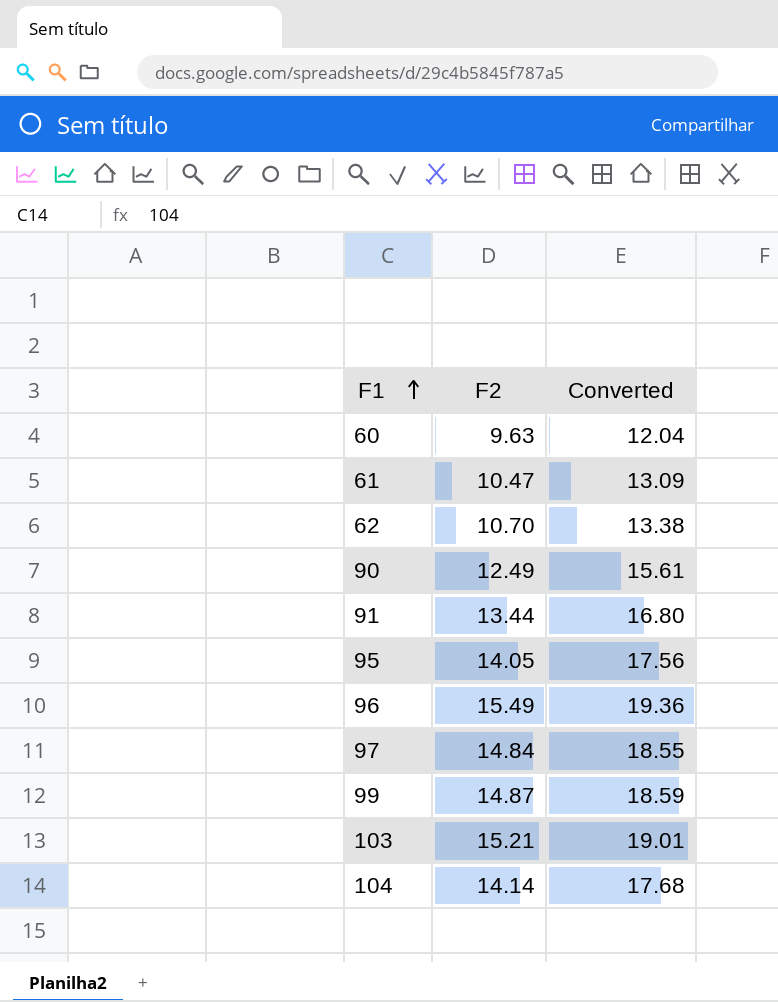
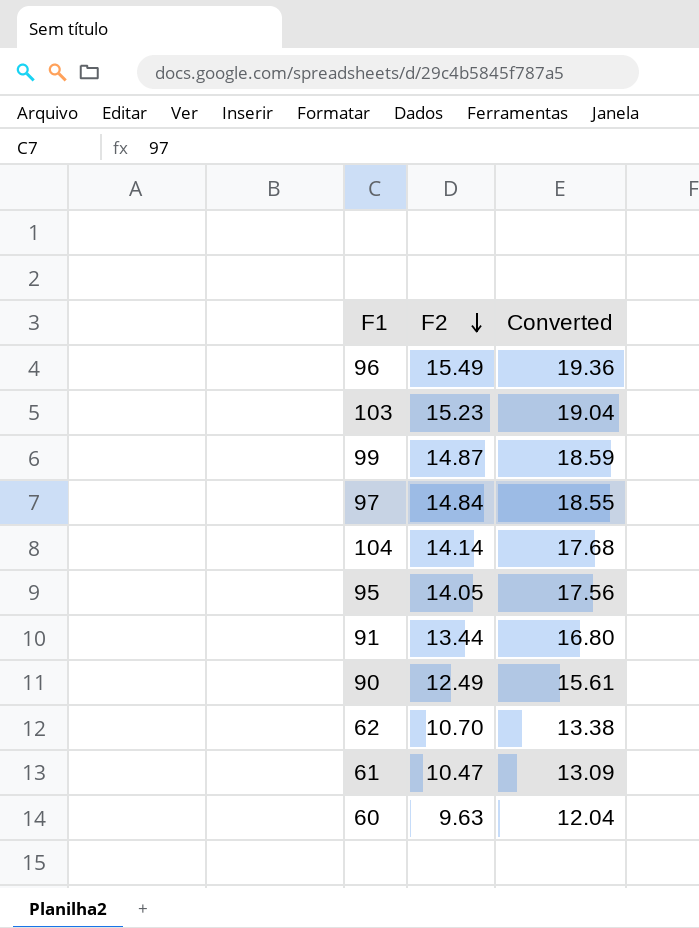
row order: F1 ascending -> F2 descending
103 | F2: 15.21 -> 15.23
103 | Converted: 19.01 -> 19.04

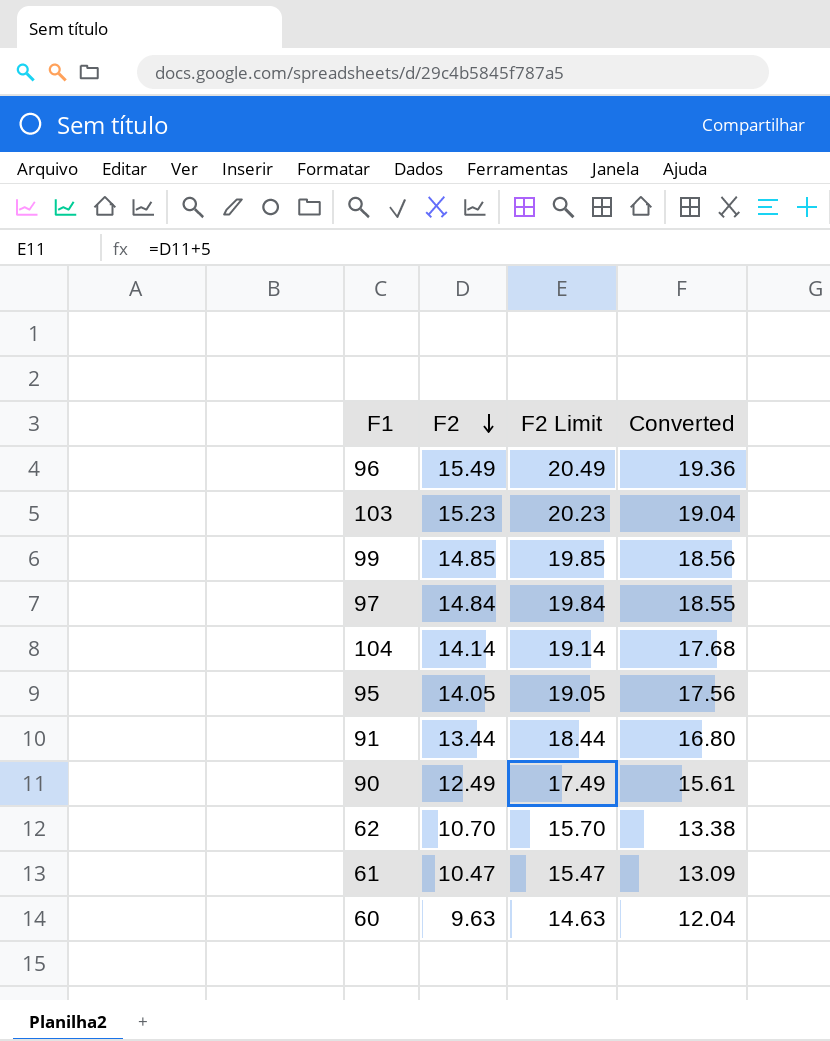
column F2 Limit | formula: none -> [F2] + 5
99 | F2: 14.87 -> 14.85
99 | Converted: 18.59 -> 18.56

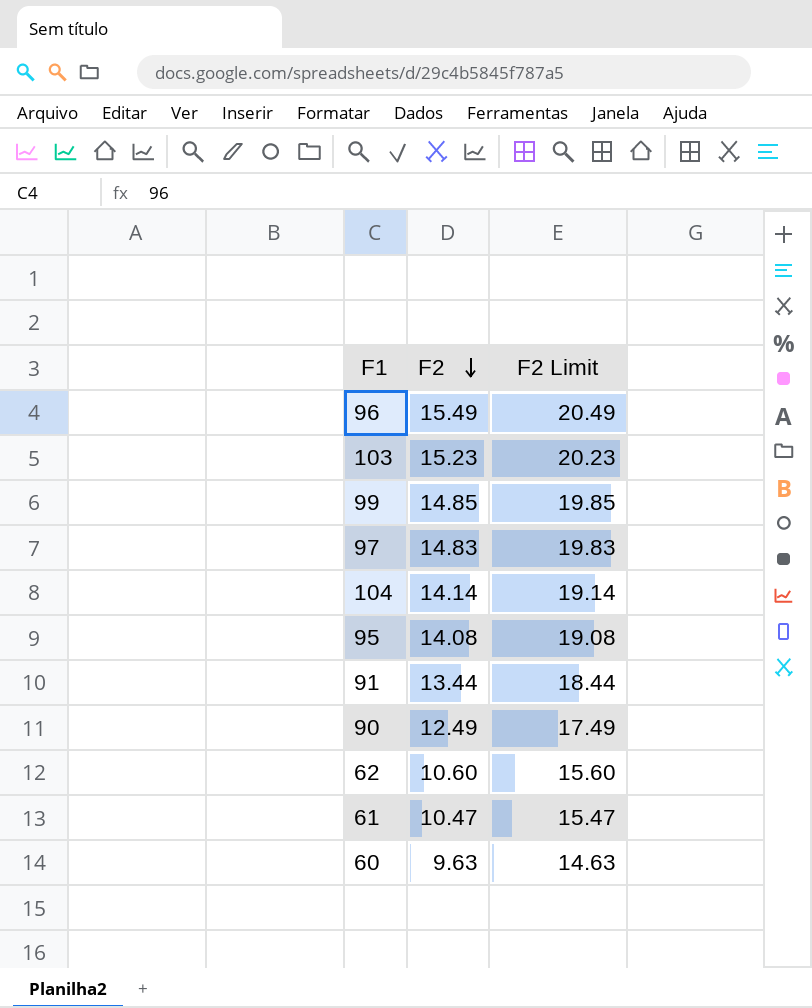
column Converted | formula: [F2] * 1.25 -> none
97 | F2: 14.84 -> 14.83
97 | F2 Limit: 19.84 -> 19.83
95 | F2: 14.05 -> 14.08
95 | F2 Limit: 19.05 -> 19.08
62 | F2: 10.70 -> 10.60
62 | F2 Limit: 15.70 -> 15.60

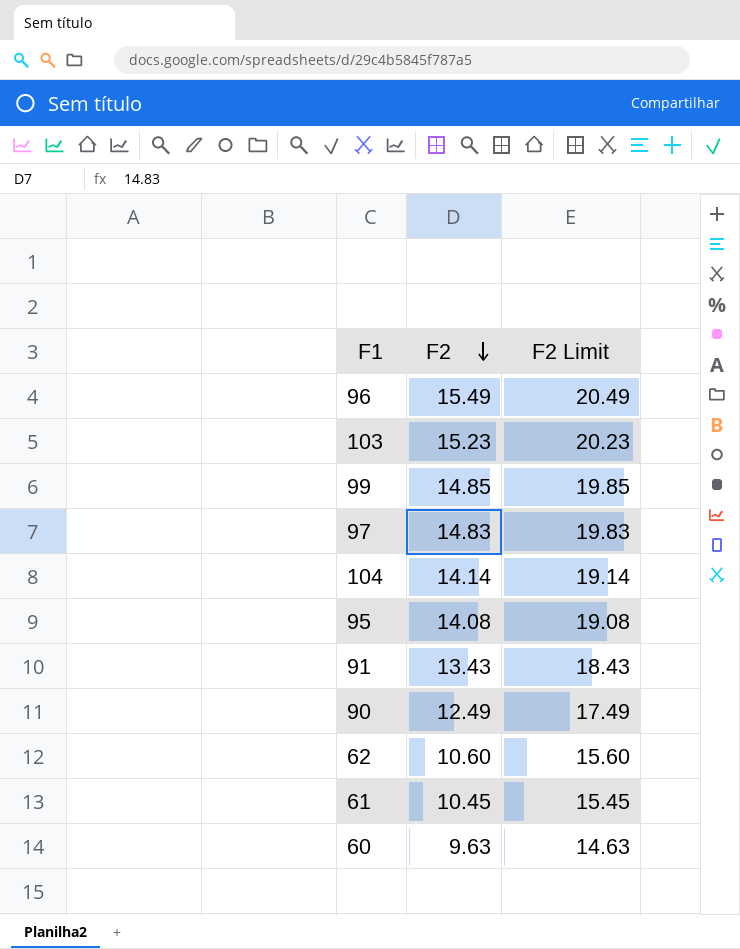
91 | F2: 13.44 -> 13.43
91 | F2 Limit: 18.44 -> 18.43
61 | F2: 10.47 -> 10.45
61 | F2 Limit: 15.47 -> 15.45

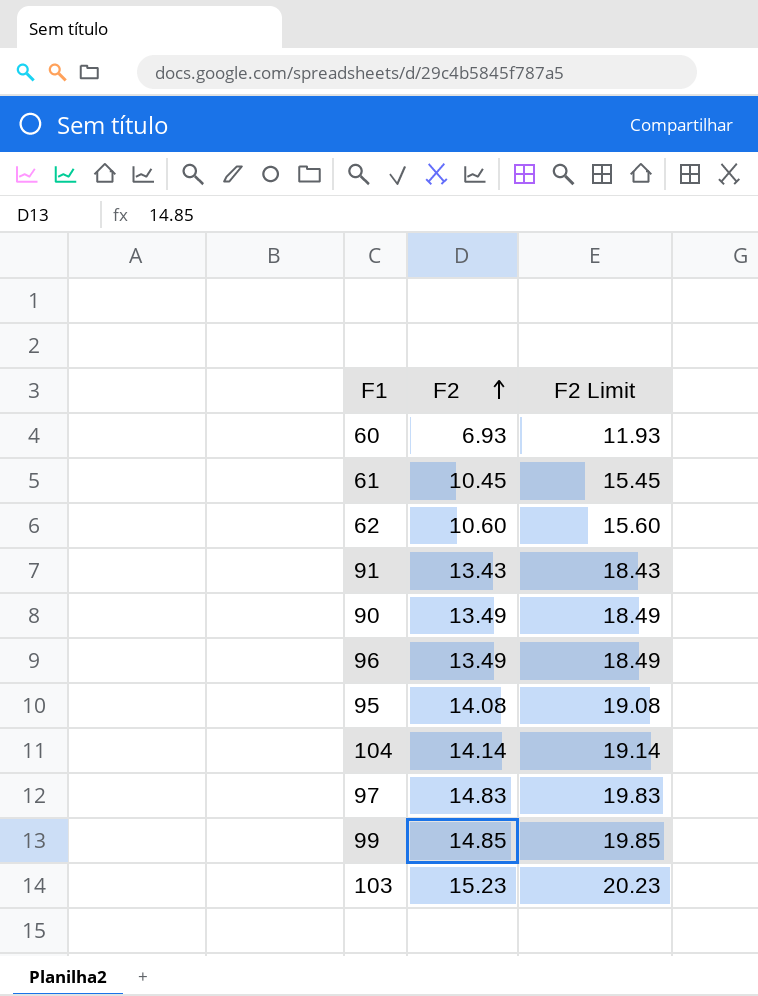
row order: F2 descending -> F2 ascending
60 | F2: 9.63 -> 6.93
60 | F2 Limit: 14.63 -> 11.93
90 | F2: 12.49 -> 13.49
90 | F2 Limit: 17.49 -> 18.49
96 | F2: 15.49 -> 13.49
96 | F2 Limit: 20.49 -> 18.49

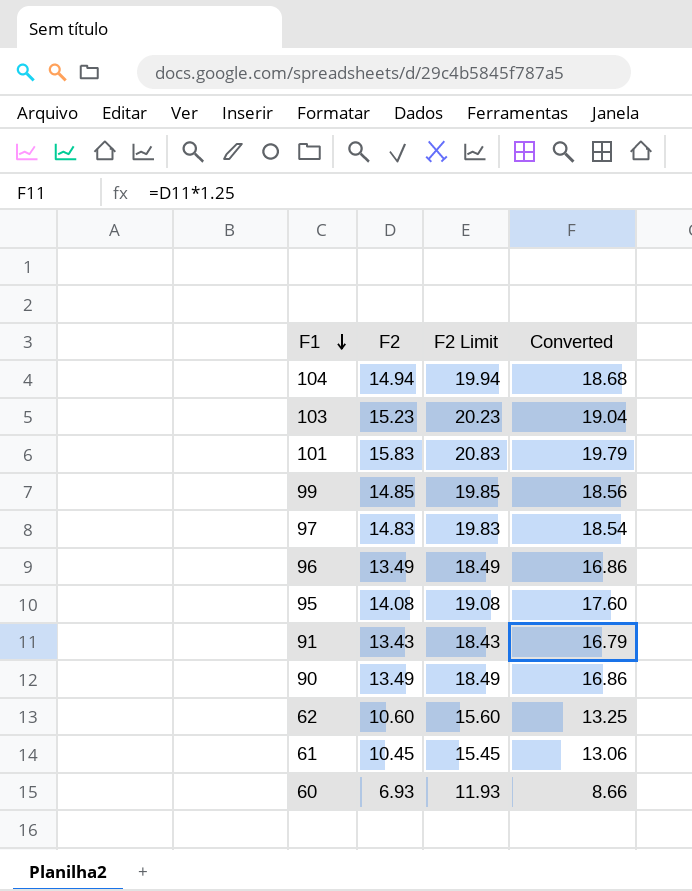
row order: F2 ascending -> F1 descending
column Converted | formula: none -> [F2] * 1.25
104 | F2: 14.14 -> 14.94
104 | F2 Limit: 19.14 -> 19.94
row 101: none -> 15.83 | 20.83 | 19.79

